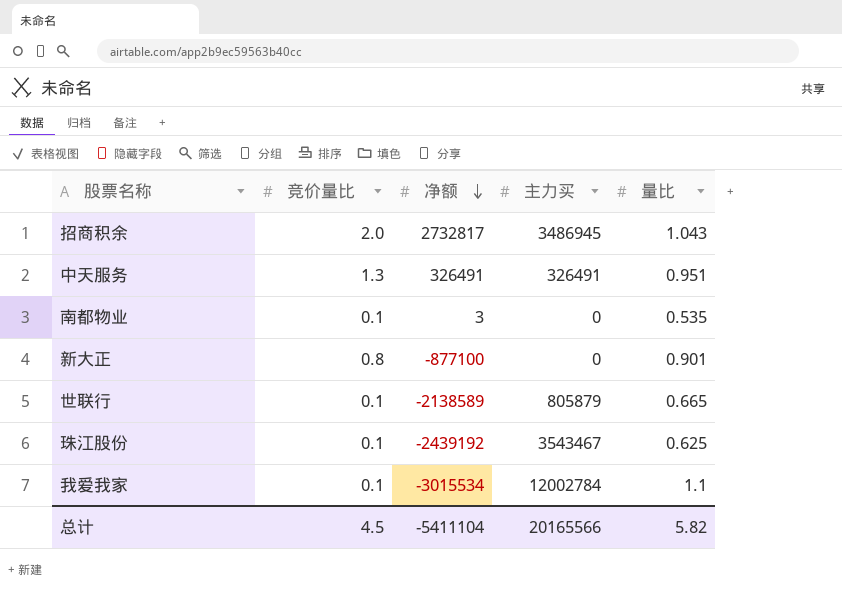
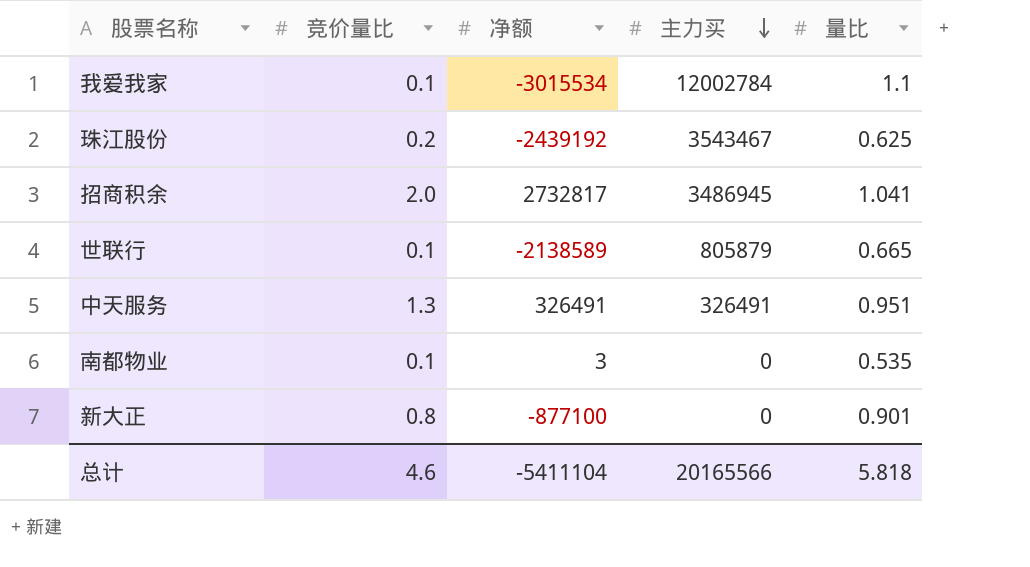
row order: 净额 descending -> 主力买 descending
珠江股份 | 竞价量比: 0.1 -> 0.2
招商积余 | 量比: 1.043 -> 1.041
总计 | 竞价量比: 4.5 -> 4.6
总计 | 量比: 5.82 -> 5.818

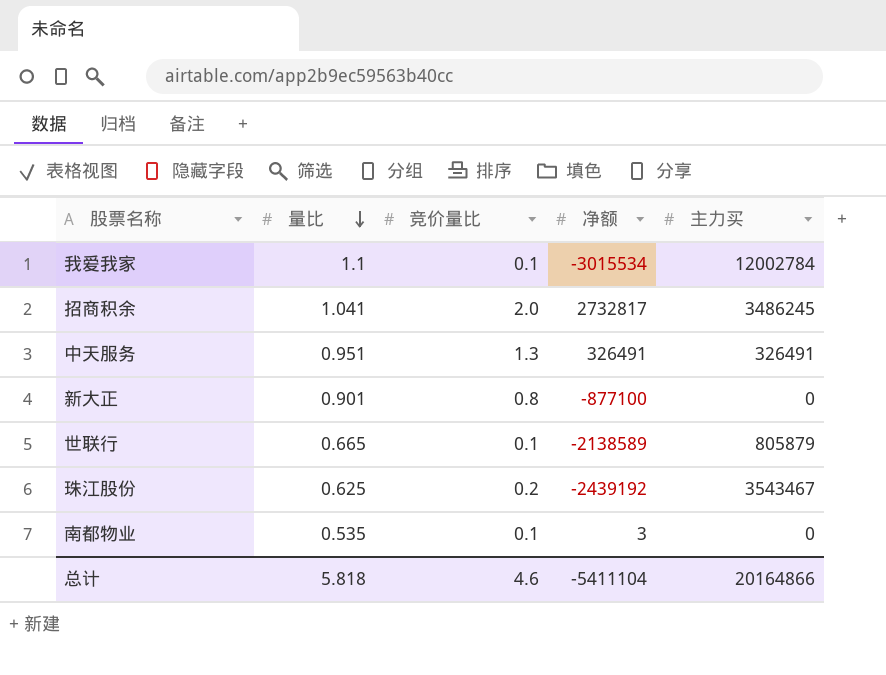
row order: 主力买 descending -> 量比 descending
column 量比 | position: 5 -> 2
招商积余 | 主力买: 3486945 -> 3486245
总计 | 主力买: 20165566 -> 20164866

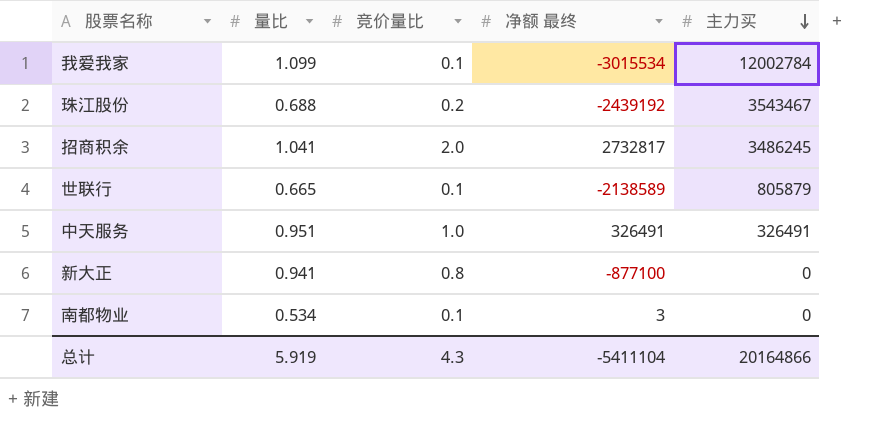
row order: 量比 descending -> 主力买 descending
column name: 净额 -> 净额 最终
我爱我家 | 量比: 1.1 -> 1.099
珠江股份 | 量比: 0.625 -> 0.688
中天服务 | 竞价量比: 1.3 -> 1.0
新大正 | 量比: 0.901 -> 0.941
南都物业 | 量比: 0.535 -> 0.534
总计 | 量比: 5.818 -> 5.919
总计 | 竞价量比: 4.6 -> 4.3

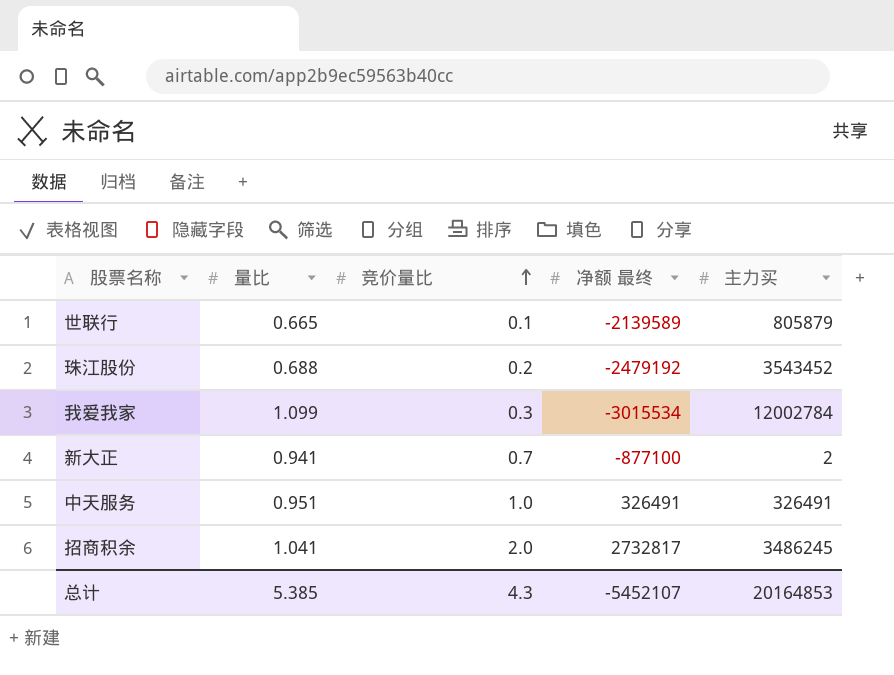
row order: 主力买 descending -> 竞价量比 ascending
row 南都物业: 0.534 | 0.1 | 3 | 0 -> none
世联行 | 净额 最终: -2138589 -> -2139589
珠江股份 | 净额 最终: -2439192 -> -2479192
珠江股份 | 主力买: 3543467 -> 3543452
我爱我家 | 竞价量比: 0.1 -> 0.3
新大正 | 竞价量比: 0.8 -> 0.7
新大正 | 主力买: 0 -> 2
总计 | 量比: 5.919 -> 5.385
总计 | 净额 最终: -5411104 -> -5452107
总计 | 主力买: 20164866 -> 20164853

